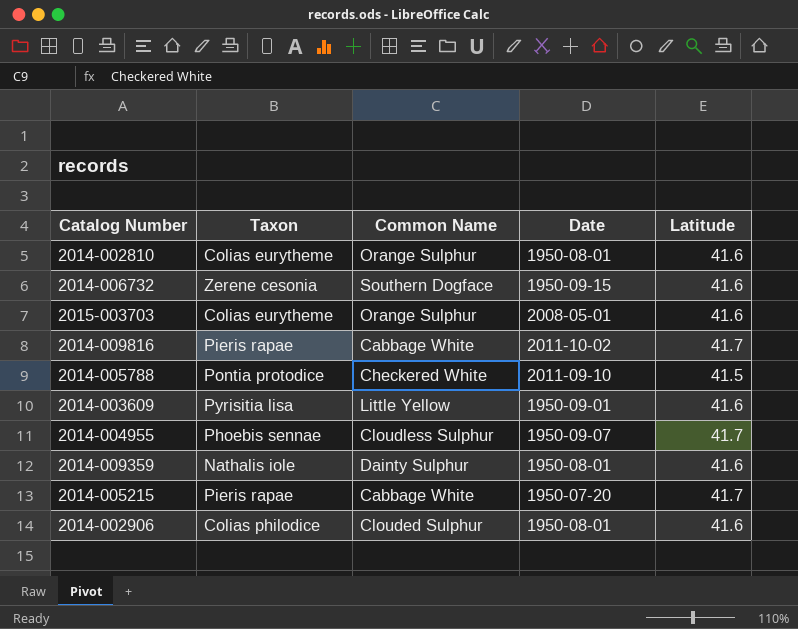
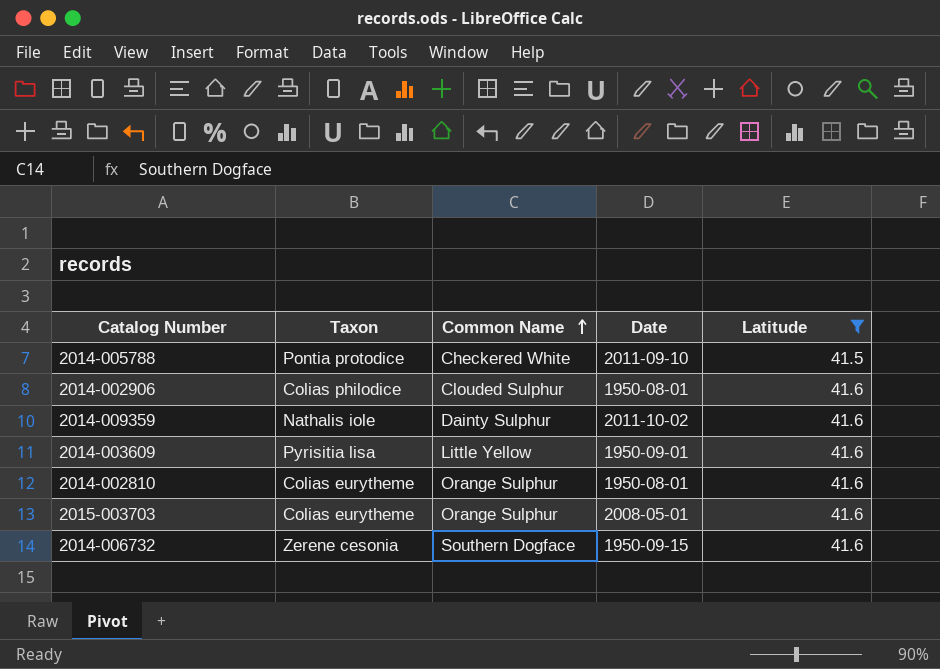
filter: none -> Latitude != 41.7
row order: none -> Common Name ascending
2014-009359 | Date: 1950-08-01 -> 2011-10-02

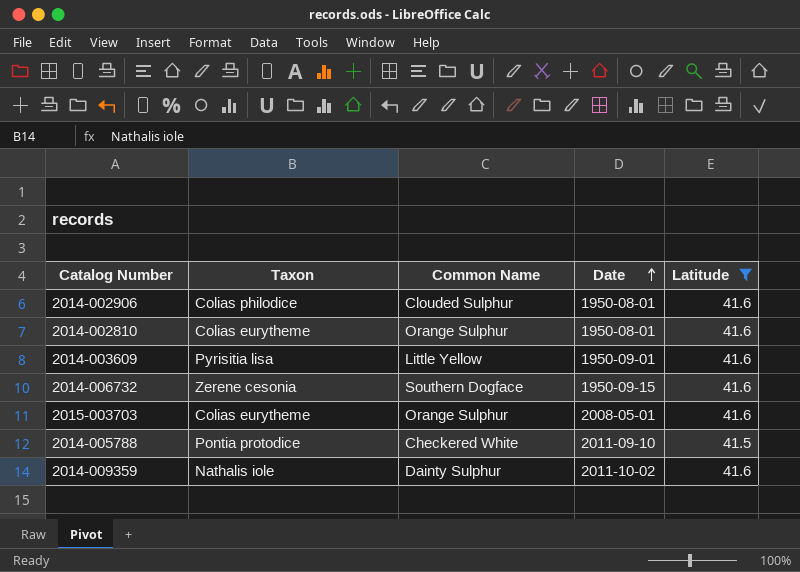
row order: Common Name ascending -> Date ascending

